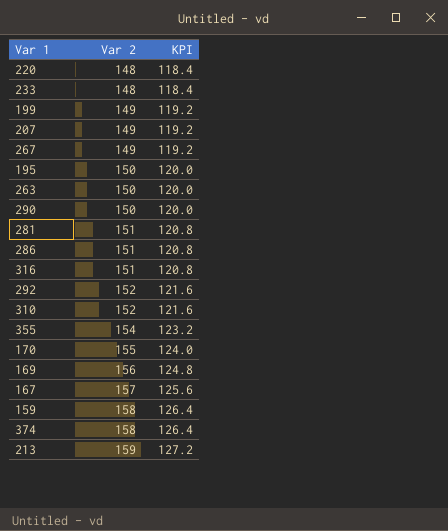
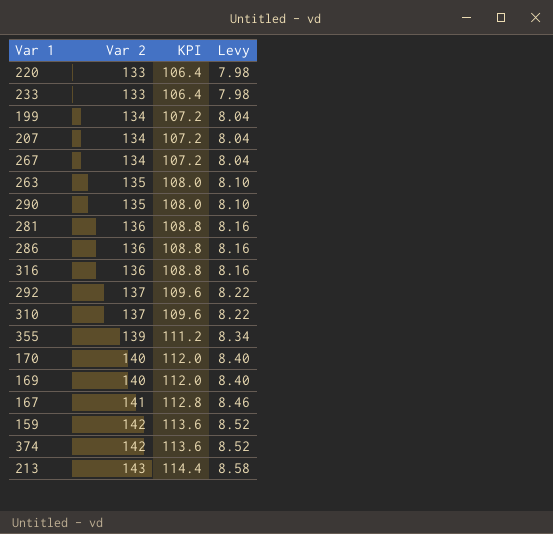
column Levy | formula: none -> [Var 2] * 0.06
row 195: 150 | 120.0 -> none
220 | Var 2: 148 -> 133
220 | KPI: 118.4 -> 106.4
233 | Var 2: 148 -> 133
233 | KPI: 118.4 -> 106.4
199 | Var 2: 149 -> 134
199 | KPI: 119.2 -> 107.2
207 | Var 2: 149 -> 134
207 | KPI: 119.2 -> 107.2
267 | Var 2: 149 -> 134
267 | KPI: 119.2 -> 107.2
263 | Var 2: 150 -> 135
263 | KPI: 120.0 -> 108.0
290 | Var 2: 150 -> 135
290 | KPI: 120.0 -> 108.0
281 | Var 2: 151 -> 136
281 | KPI: 120.8 -> 108.8
286 | Var 2: 151 -> 136
286 | KPI: 120.8 -> 108.8
316 | Var 2: 151 -> 136
316 | KPI: 120.8 -> 108.8
292 | Var 2: 152 -> 137
292 | KPI: 121.6 -> 109.6
310 | Var 2: 152 -> 137
310 | KPI: 121.6 -> 109.6
355 | Var 2: 154 -> 139
355 | KPI: 123.2 -> 111.2
170 | Var 2: 155 -> 140
170 | KPI: 124.0 -> 112.0
169 | Var 2: 156 -> 140
169 | KPI: 124.8 -> 112.0
167 | Var 2: 157 -> 141
167 | KPI: 125.6 -> 112.8
159 | Var 2: 158 -> 142
159 | KPI: 126.4 -> 113.6
374 | Var 2: 158 -> 142
374 | KPI: 126.4 -> 113.6
213 | Var 2: 159 -> 143
213 | KPI: 127.2 -> 114.4

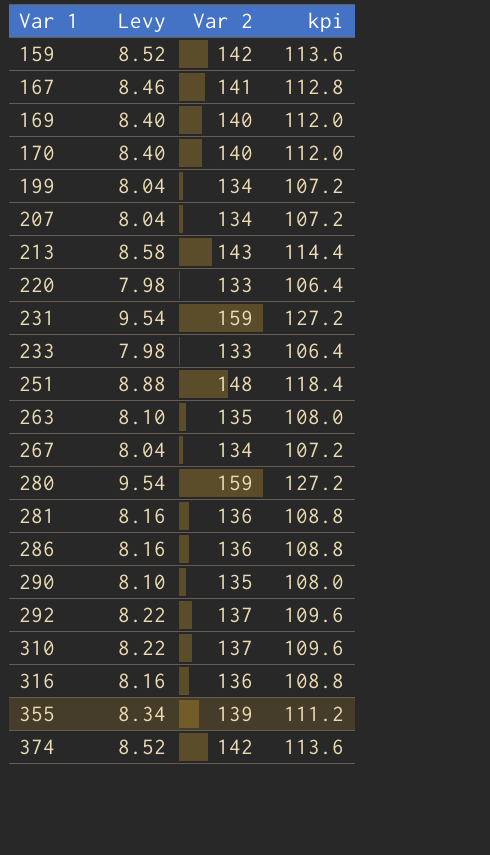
row order: Var 2 ascending -> Var 1 ascending
column Levy | position: 4 -> 2
column name: KPI -> kpi
row 231: none -> 9.54 | 159 | 127.2
row 251: none -> 8.88 | 148 | 118.4
row 280: none -> 9.54 | 159 | 127.2

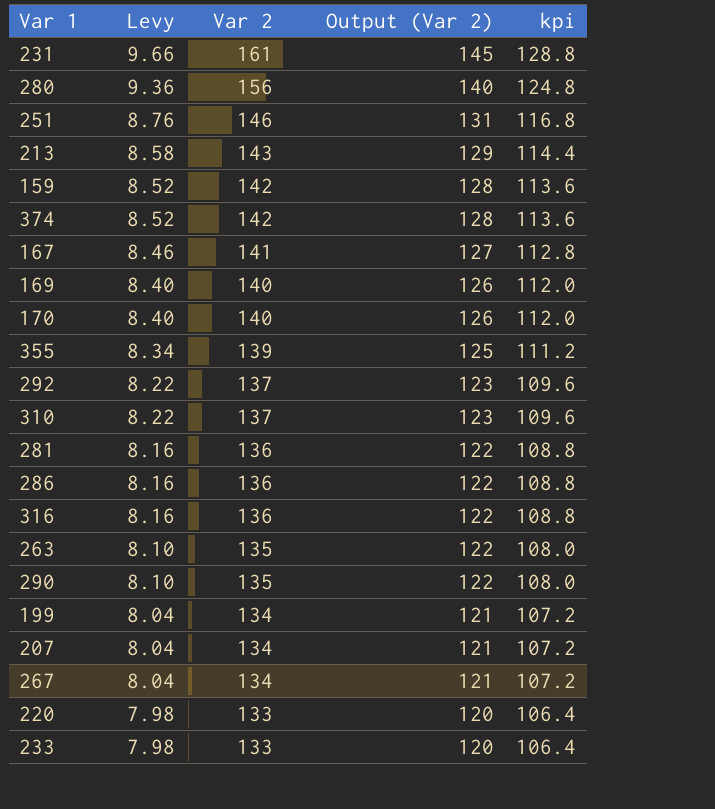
row order: Var 1 ascending -> Levy descending
column Output (Var 2) | formula: none -> [Var 2] * 0.9
231 | Levy: 9.54 -> 9.66
231 | Var 2: 159 -> 161
231 | kpi: 127.2 -> 128.8
280 | Levy: 9.54 -> 9.36
280 | Var 2: 159 -> 156
280 | kpi: 127.2 -> 124.8
251 | Levy: 8.88 -> 8.76
251 | Var 2: 148 -> 146
251 | kpi: 118.4 -> 116.8

